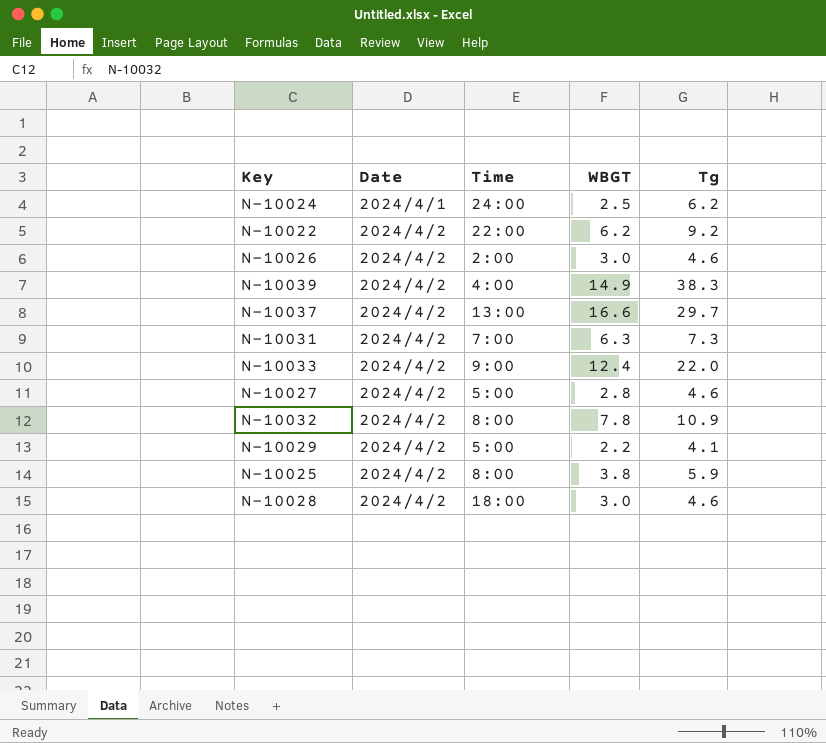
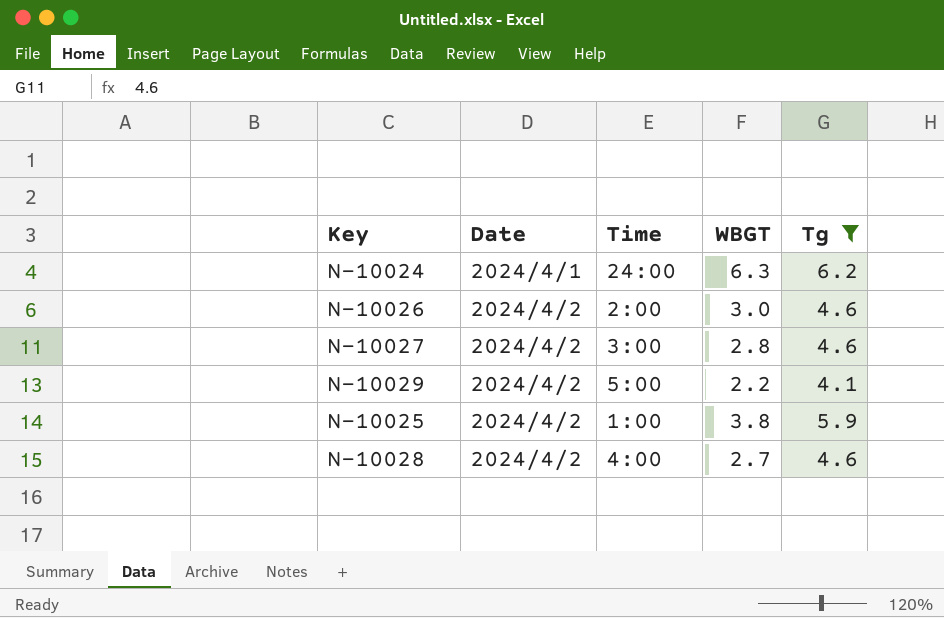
filter: none -> Tg <= 6.2
N-10024 | WBGT: 2.5 -> 6.3
N-10027 | Time: 5:00 -> 3:00
N-10025 | Time: 8:00 -> 1:00
N-10028 | Time: 18:00 -> 4:00
N-10028 | WBGT: 3.0 -> 2.7

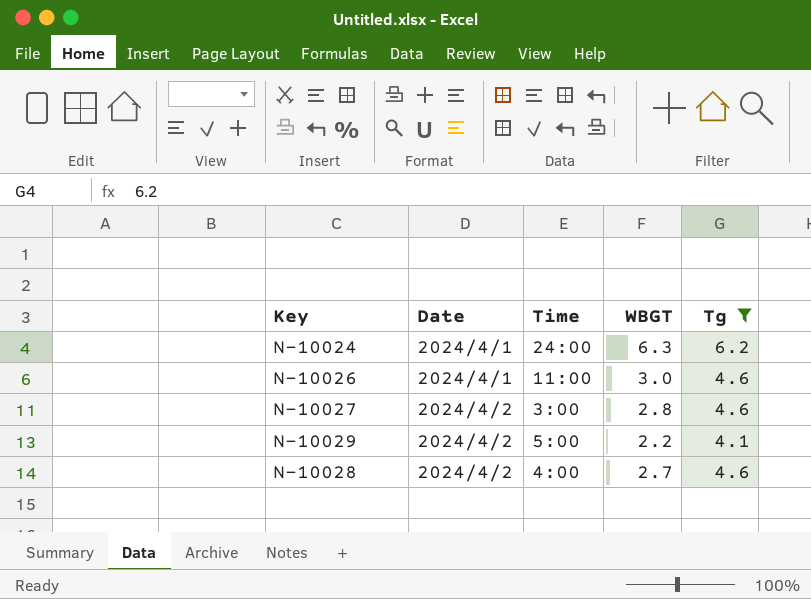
row N-10025: 2024/4/2 | 1:00 | 3.8 | 5.9 -> none
N-10026 | Date: 2024/4/2 -> 2024/4/1
N-10026 | Time: 2:00 -> 11:00

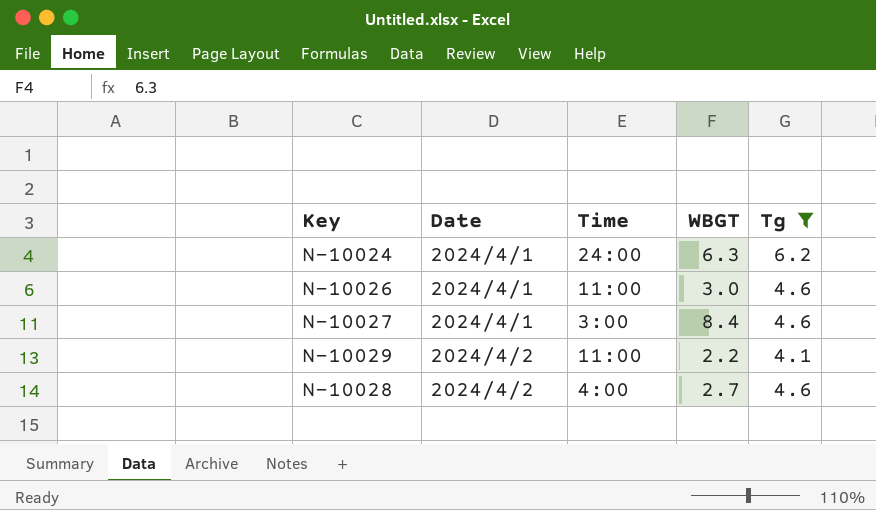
N-10027 | Date: 2024/4/2 -> 2024/4/1
N-10027 | WBGT: 2.8 -> 8.4
N-10029 | Time: 5:00 -> 11:00

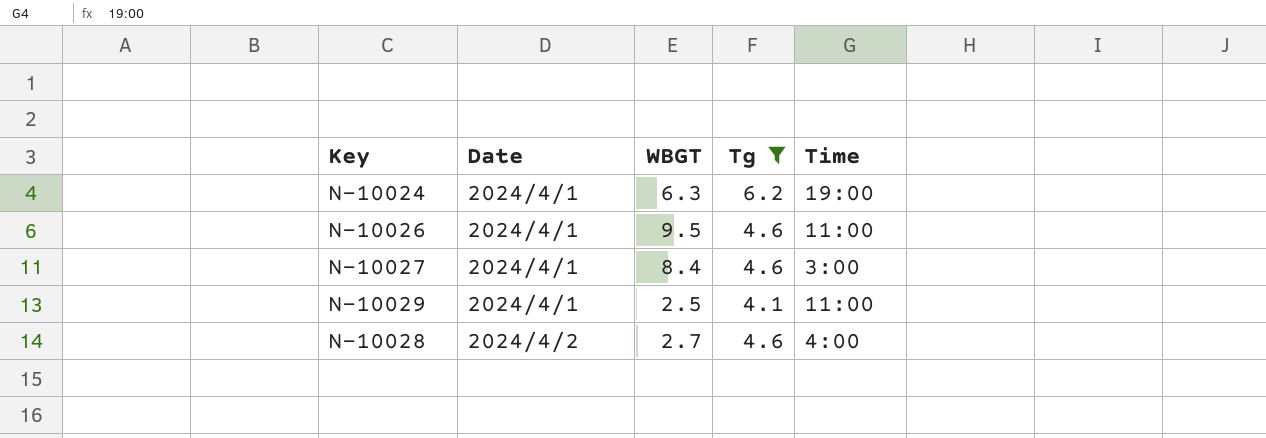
column Time | position: 3 -> 5
N-10024 | Time: 24:00 -> 19:00
N-10026 | WBGT: 3.0 -> 9.5
N-10029 | Date: 2024/4/2 -> 2024/4/1
N-10029 | WBGT: 2.2 -> 2.5

